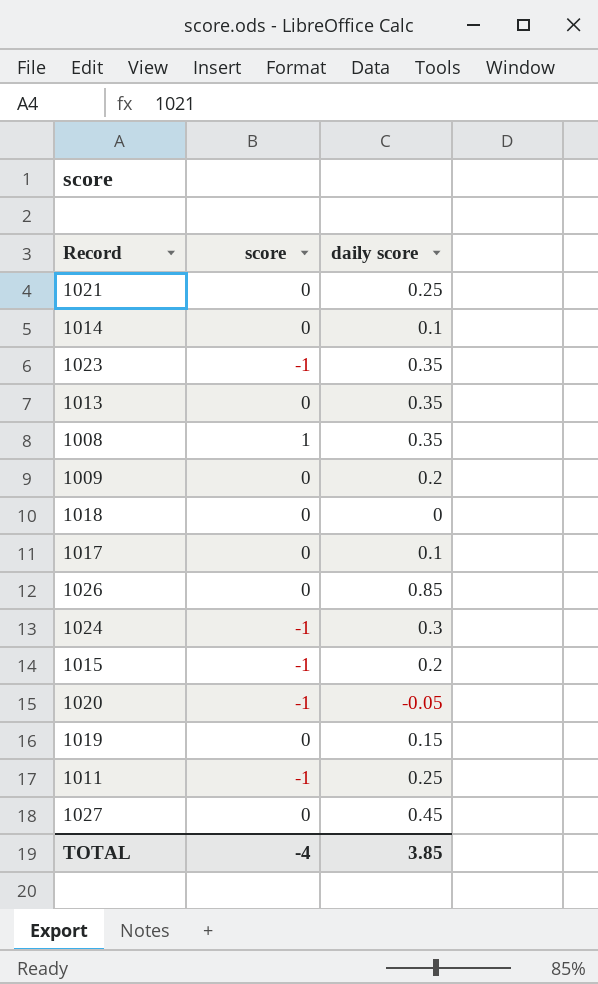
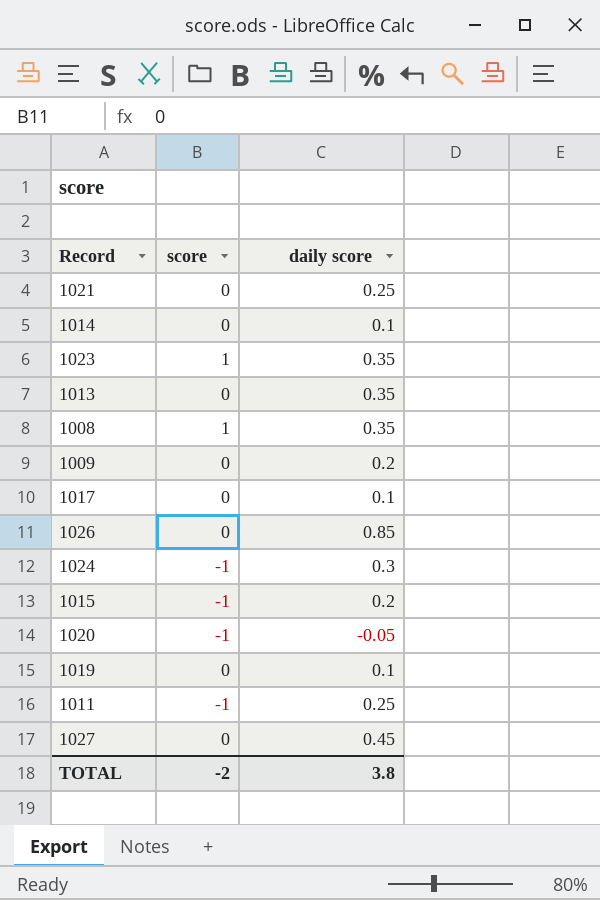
row 1018: 0 | 0 -> none
1023 | score: -1 -> 1
1019 | daily score: 0.15 -> 0.1
TOTAL | score: -4 -> -2
TOTAL | daily score: 3.85 -> 3.8

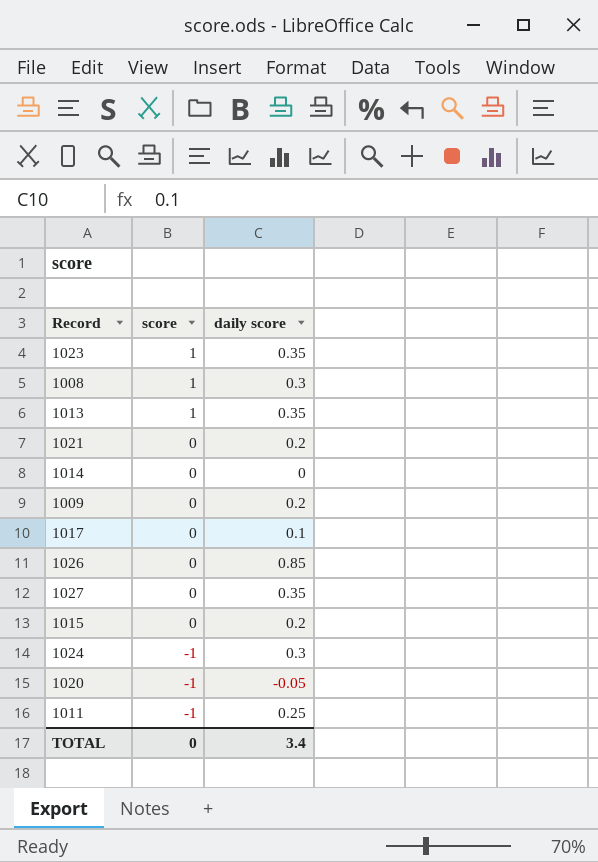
row order: none -> score descending
row 1019: 0 | 0.1 -> none
1008 | daily score: 0.35 -> 0.3
1013 | score: 0 -> 1
1021 | daily score: 0.25 -> 0.2
1014 | daily score: 0.1 -> 0
1027 | daily score: 0.45 -> 0.35
1015 | score: -1 -> 0
TOTAL | score: -2 -> 0
TOTAL | daily score: 3.8 -> 3.4

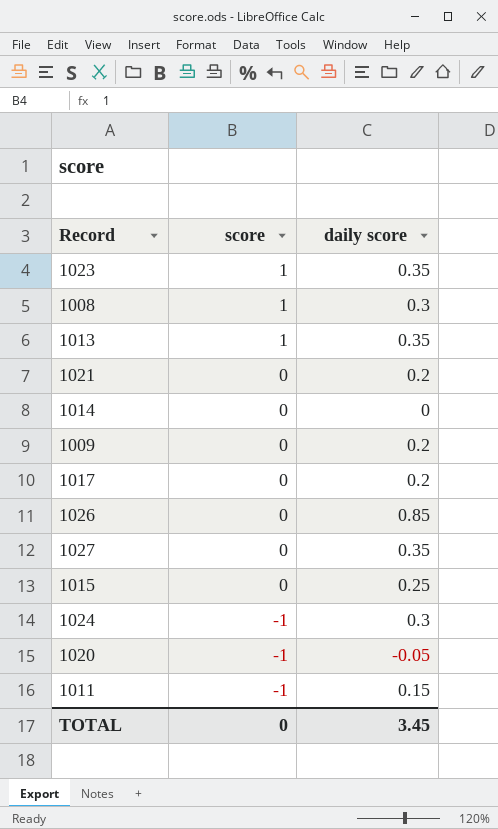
1017 | daily score: 0.1 -> 0.2
1015 | daily score: 0.2 -> 0.25
1011 | daily score: 0.25 -> 0.15
TOTAL | daily score: 3.4 -> 3.45

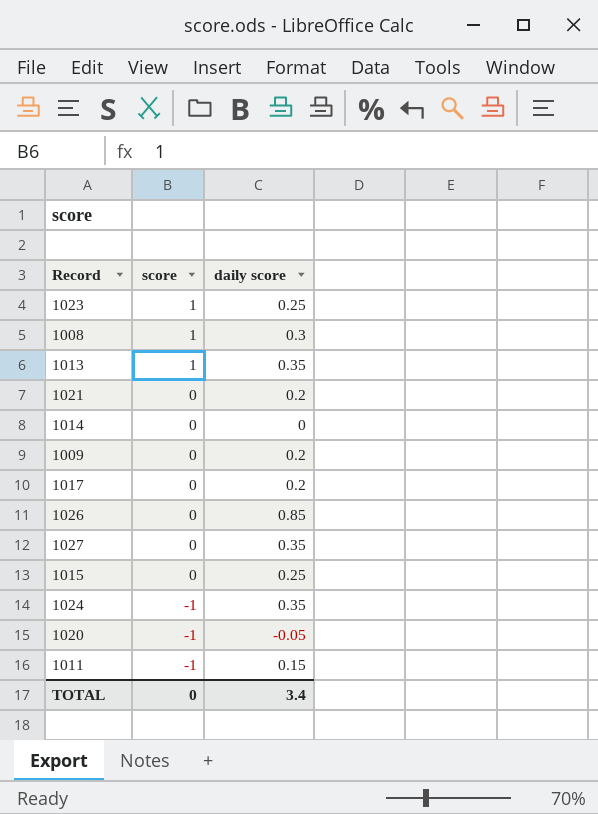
1023 | daily score: 0.35 -> 0.25
1024 | daily score: 0.3 -> 0.35
TOTAL | daily score: 3.45 -> 3.4

